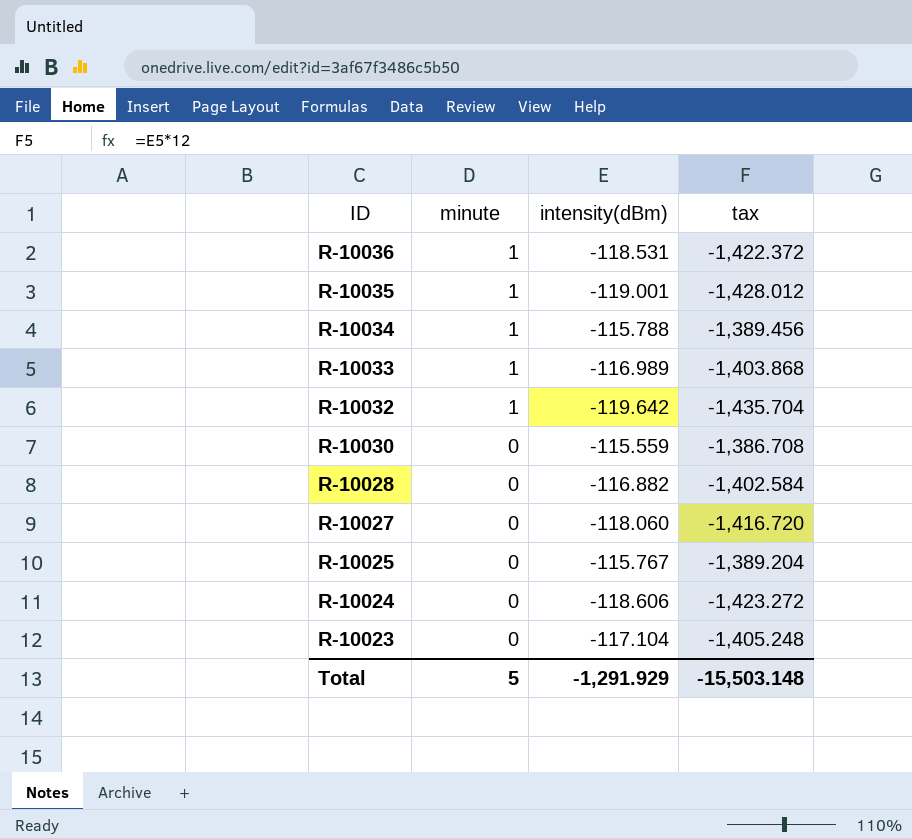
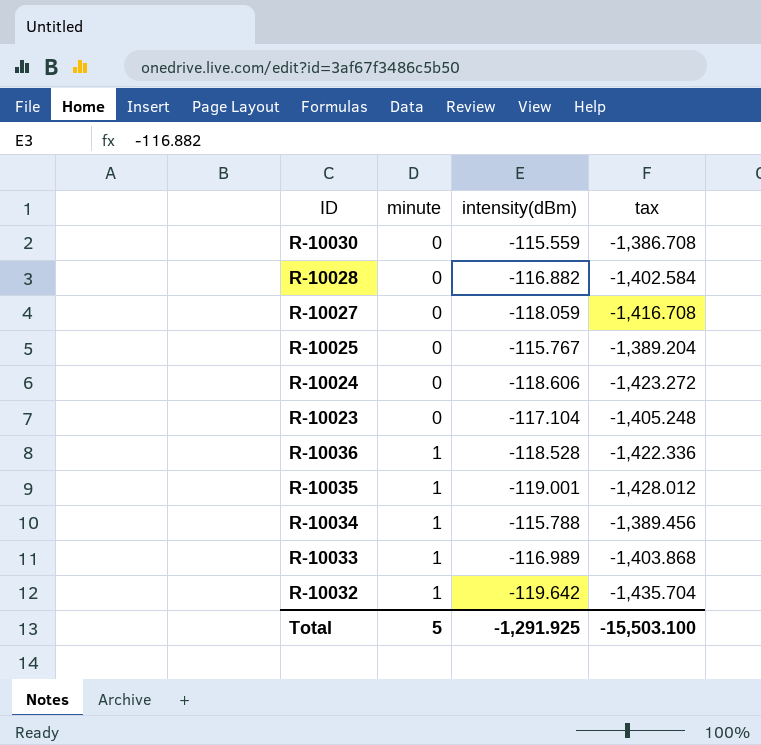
row order: ID descending -> minute ascending
R-10027 | intensity(dBm): -118.060 -> -118.059
R-10027 | tax: -1,416.720 -> -1,416.708
R-10036 | intensity(dBm): -118.531 -> -118.528
R-10036 | tax: -1,422.372 -> -1,422.336
Total | intensity(dBm): -1,291.929 -> -1,291.925
Total | tax: -15,503.148 -> -15,503.100

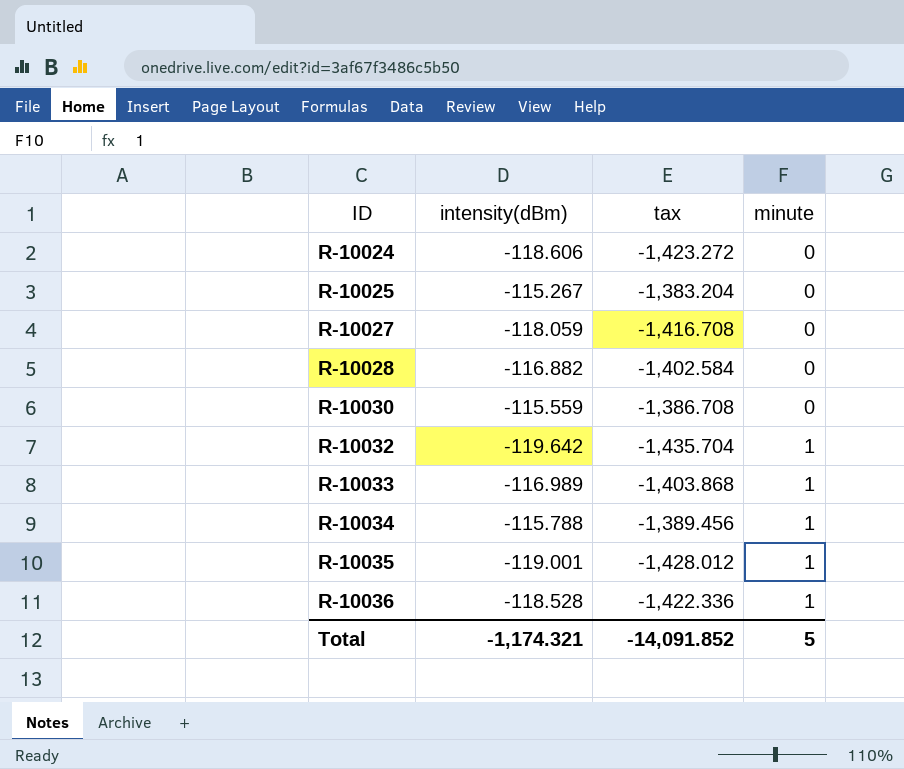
row order: minute ascending -> ID ascending
column minute | position: 2 -> 4
row R-10023: 0 | -117.104 | -1,405.248 -> none
R-10025 | intensity(dBm): -115.767 -> -115.267
R-10025 | tax: -1,389.204 -> -1,383.204
Total | intensity(dBm): -1,291.925 -> -1,174.321
Total | tax: -15,503.100 -> -14,091.852

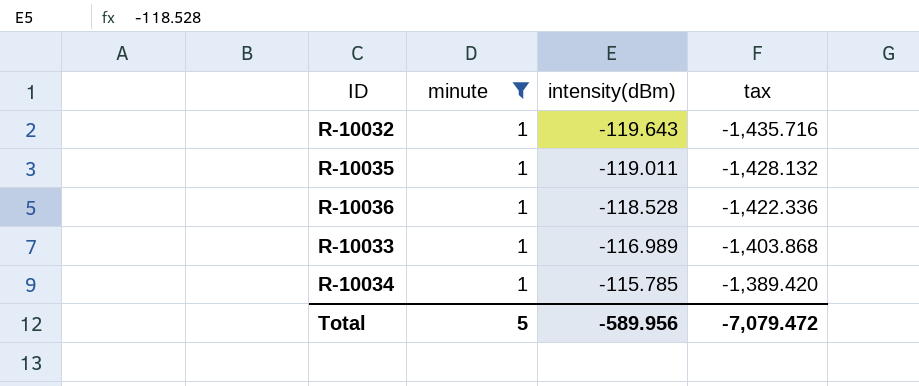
filter: none -> minute = 1
row order: ID ascending -> intensity(dBm) ascending
column minute | position: 4 -> 2
R-10032 | intensity(dBm): -119.642 -> -119.643
R-10032 | tax: -1,435.704 -> -1,435.716
R-10035 | intensity(dBm): -119.001 -> -119.011
R-10035 | tax: -1,428.012 -> -1,428.132
R-10034 | intensity(dBm): -115.788 -> -115.785
R-10034 | tax: -1,389.456 -> -1,389.420
Total | intensity(dBm): -1,174.321 -> -589.956
Total | tax: -14,091.852 -> -7,079.472

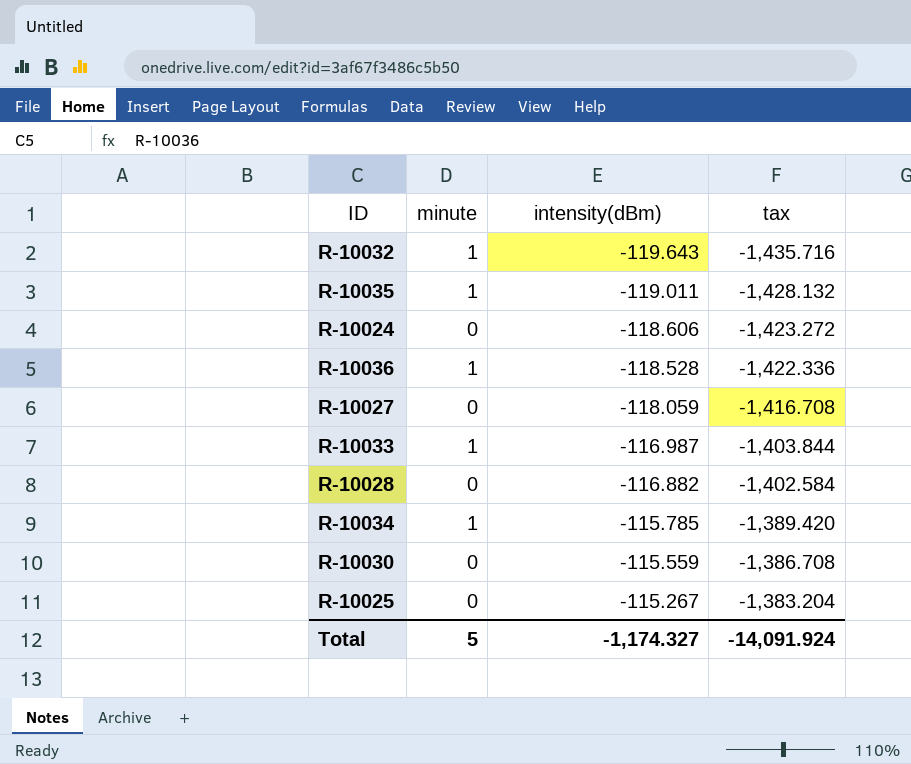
filter: minute = 1 -> none
R-10033 | intensity(dBm): -116.989 -> -116.987
R-10033 | tax: -1,403.868 -> -1,403.844
Total | intensity(dBm): -589.956 -> -1,174.327
Total | tax: -7,079.472 -> -14,091.924

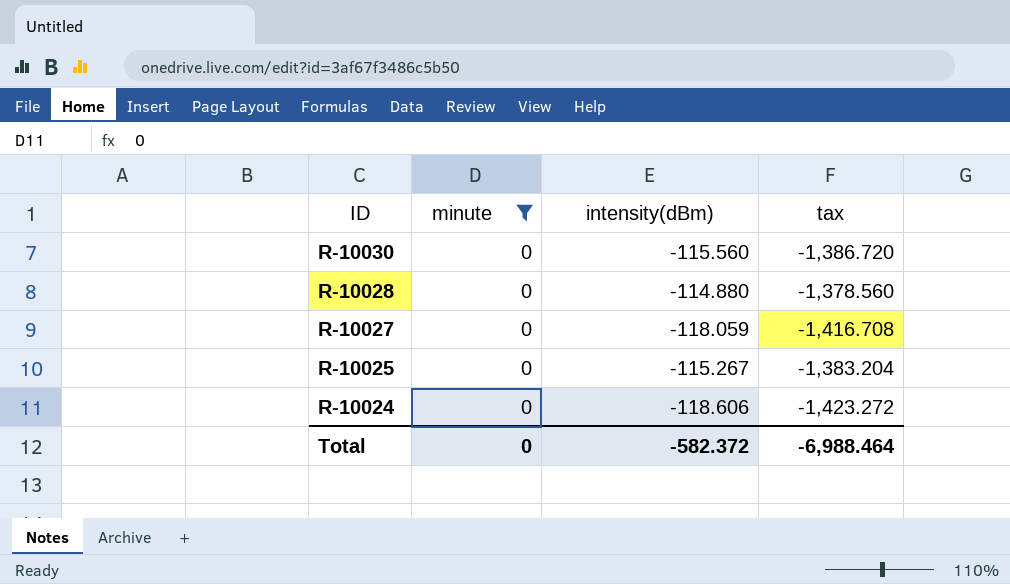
filter: none -> minute = 0
row order: intensity(dBm) ascending -> ID descending
R-10030 | intensity(dBm): -115.559 -> -115.560
R-10030 | tax: -1,386.708 -> -1,386.720
R-10028 | intensity(dBm): -116.882 -> -114.880
R-10028 | tax: -1,402.584 -> -1,378.560
Total | minute: 5 -> 0
Total | intensity(dBm): -1,174.327 -> -582.372
Total | tax: -14,091.924 -> -6,988.464

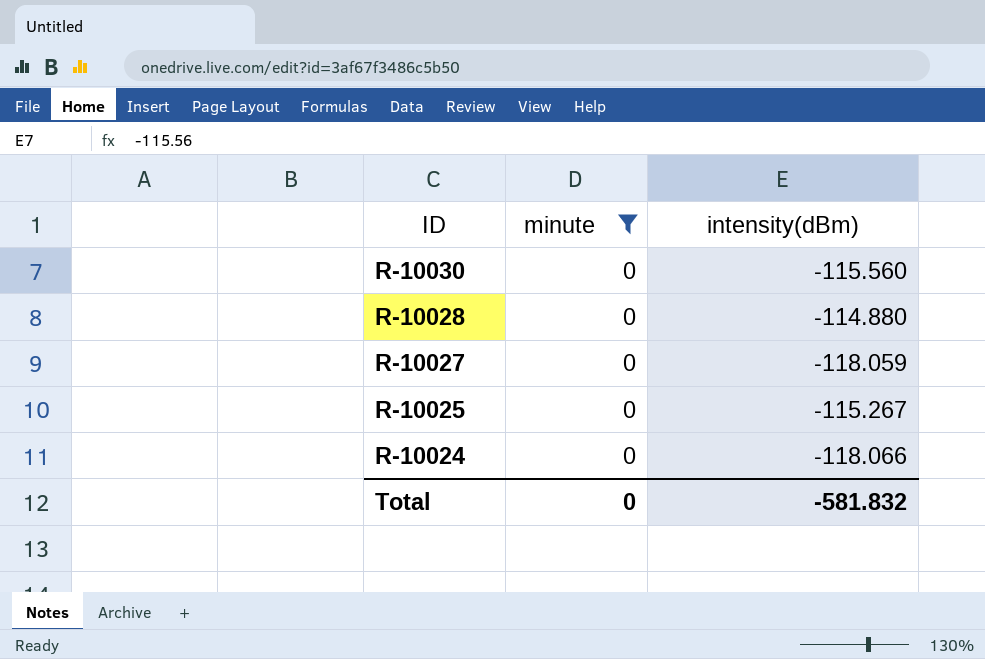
column tax | formula: [intensity(dBm)] * 12 -> none
R-10024 | intensity(dBm): -118.606 -> -118.066
Total | intensity(dBm): -582.372 -> -581.832

